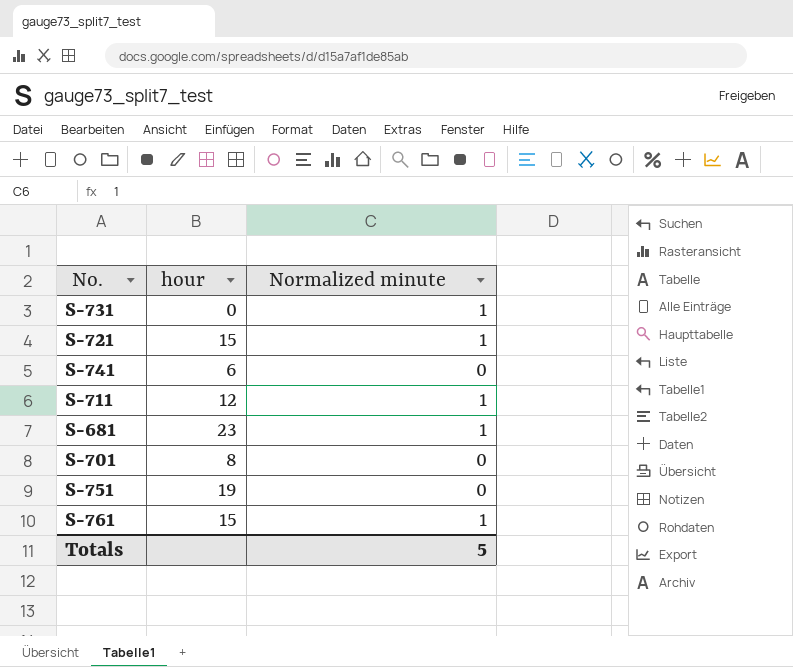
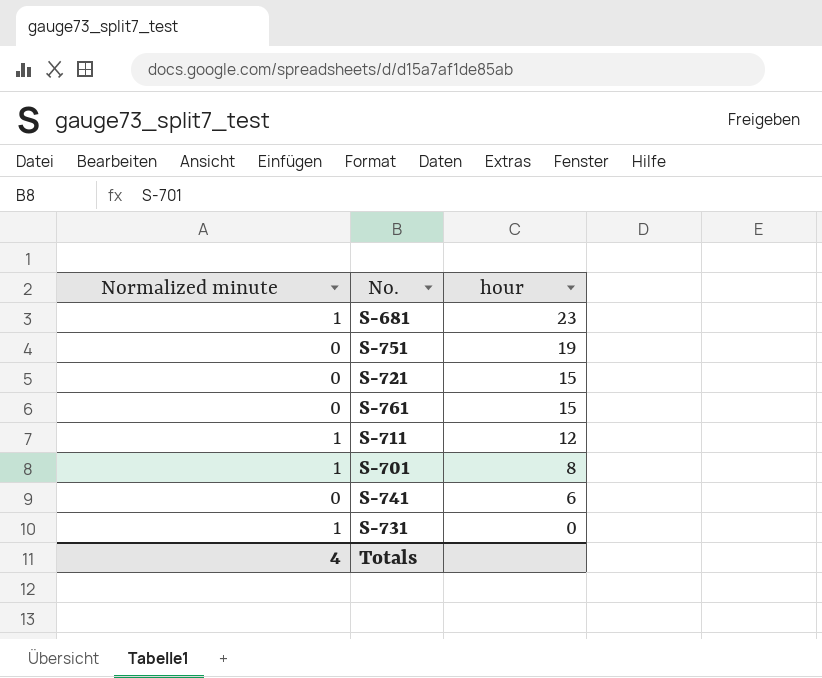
row order: none -> hour descending
column Normalized minute | position: 3 -> 1
S-721 | Normalized minute: 1 -> 0
S-761 | Normalized minute: 1 -> 0
S-701 | Normalized minute: 0 -> 1
Totals | Normalized minute: 5 -> 4

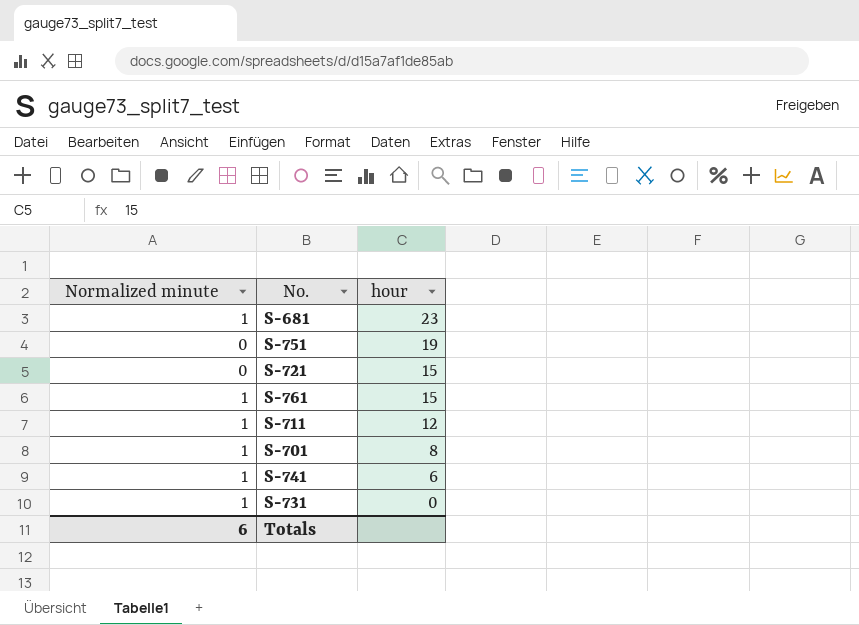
S-761 | Normalized minute: 0 -> 1
S-741 | Normalized minute: 0 -> 1
Totals | Normalized minute: 4 -> 6

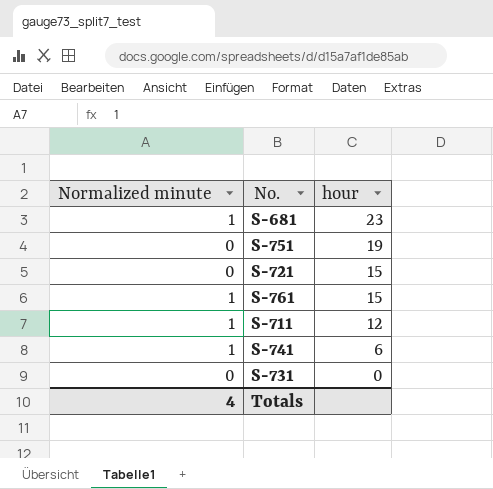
row S-701: 1 | 8 -> none
S-731 | Normalized minute: 1 -> 0
Totals | Normalized minute: 6 -> 4

